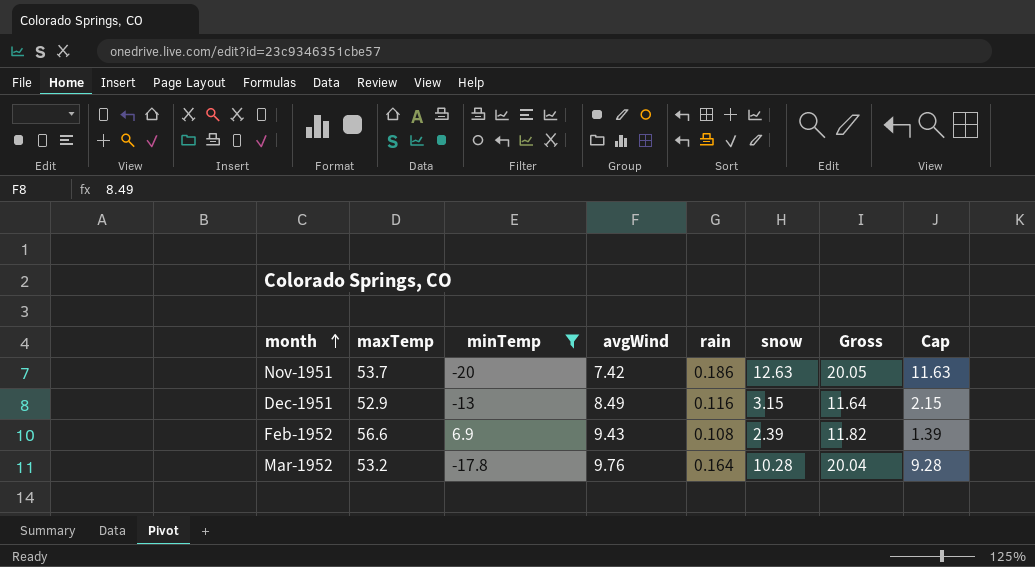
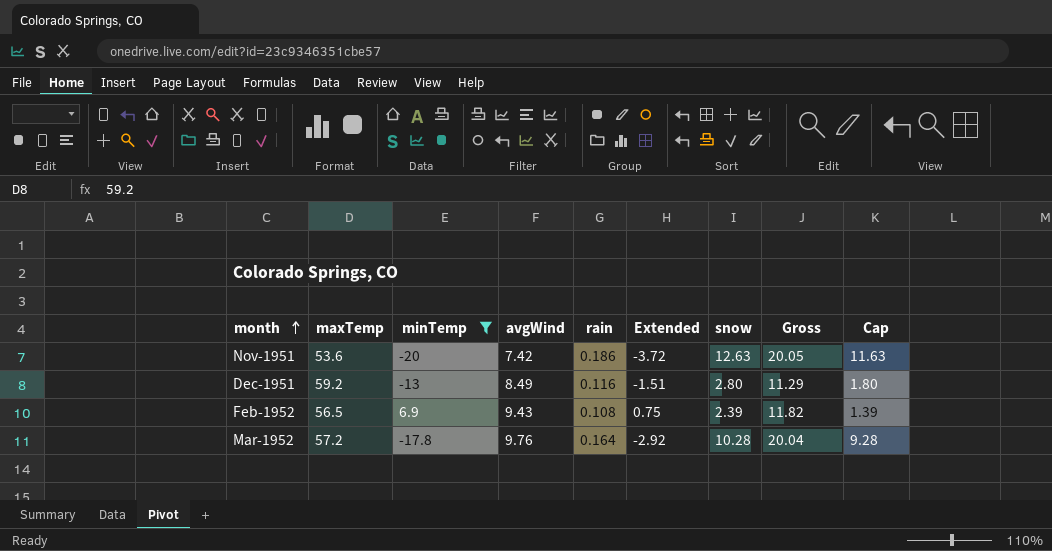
column Extended | formula: none -> [minTemp] * [rain]
Nov-1951 | maxTemp: 53.7 -> 53.6
Dec-1951 | maxTemp: 52.9 -> 59.2
Dec-1951 | snow: 3.15 -> 2.80
Dec-1951 | Gross: 11.64 -> 11.29
Dec-1951 | Cap: 2.15 -> 1.80
Feb-1952 | maxTemp: 56.6 -> 56.5
Mar-1952 | maxTemp: 53.2 -> 57.2

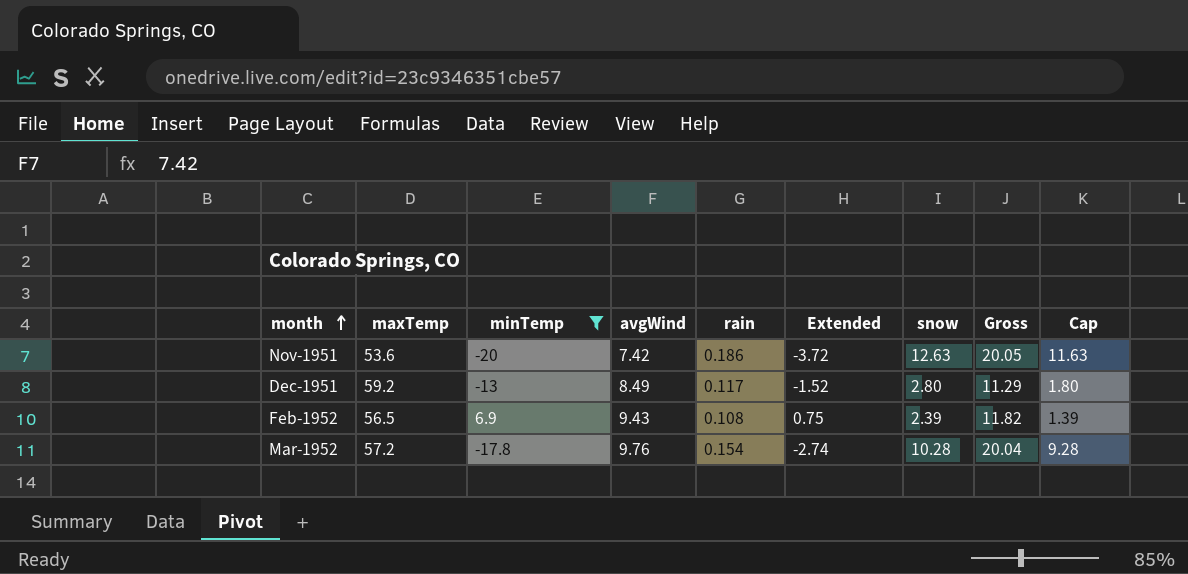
Dec-1951 | rain: 0.116 -> 0.117
Dec-1951 | Extended: -1.51 -> -1.52
Mar-1952 | rain: 0.164 -> 0.154
Mar-1952 | Extended: -2.92 -> -2.74

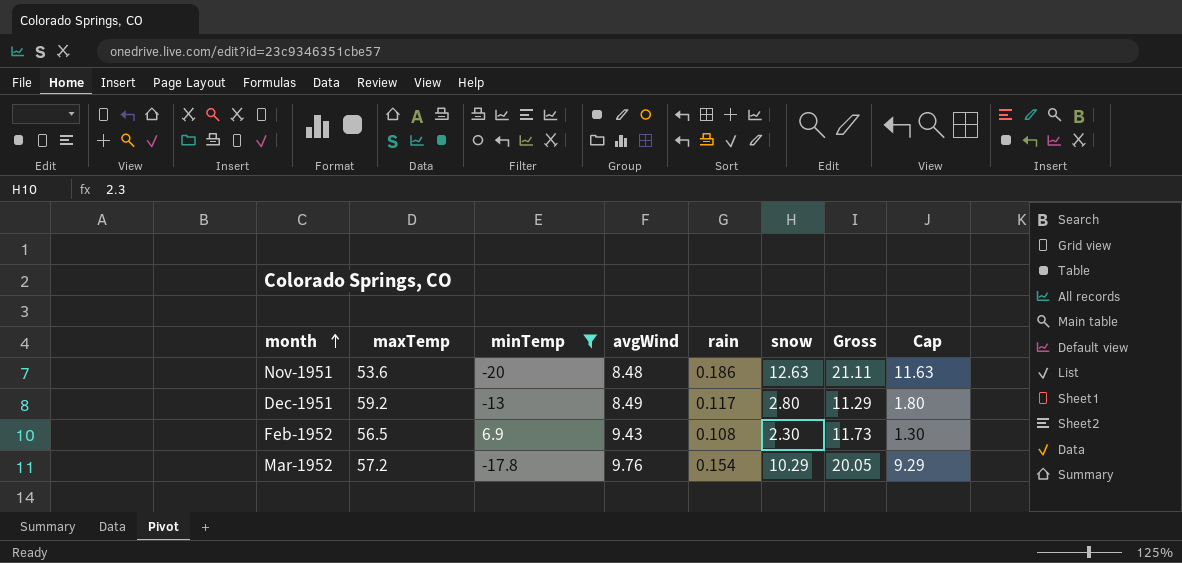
column Extended | formula: [minTemp] * [rain] -> none
Nov-1951 | avgWind: 7.42 -> 8.48
Nov-1951 | Gross: 20.05 -> 21.11
Feb-1952 | snow: 2.39 -> 2.30
Feb-1952 | Gross: 11.82 -> 11.73
Feb-1952 | Cap: 1.39 -> 1.30
Mar-1952 | snow: 10.28 -> 10.29
Mar-1952 | Gross: 20.04 -> 20.05
Mar-1952 | Cap: 9.28 -> 9.29

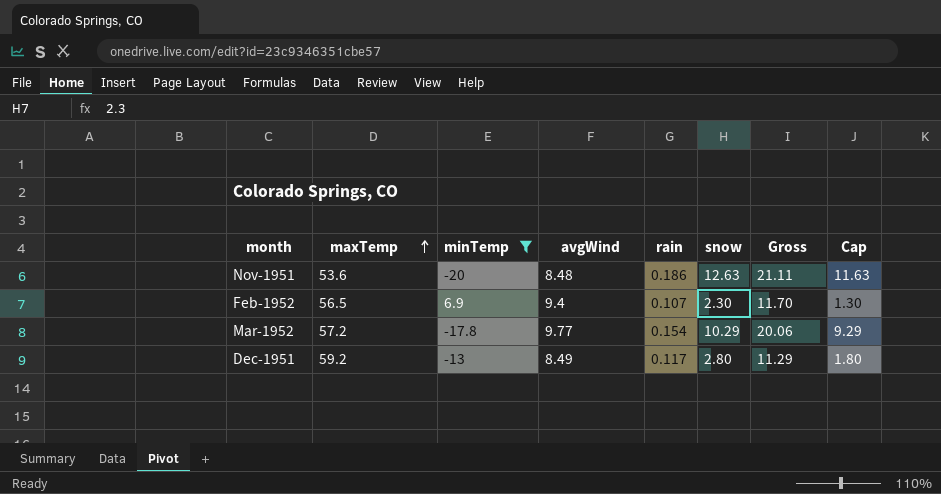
row order: month ascending -> maxTemp ascending
Feb-1952 | avgWind: 9.43 -> 9.4
Feb-1952 | rain: 0.108 -> 0.107
Feb-1952 | Gross: 11.73 -> 11.70
Mar-1952 | avgWind: 9.76 -> 9.77
Mar-1952 | Gross: 20.05 -> 20.06

